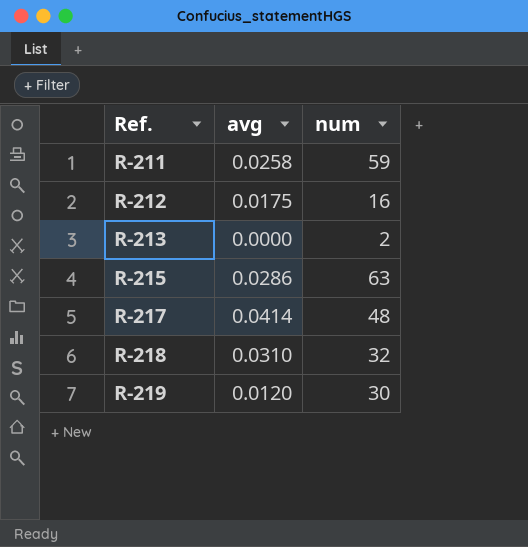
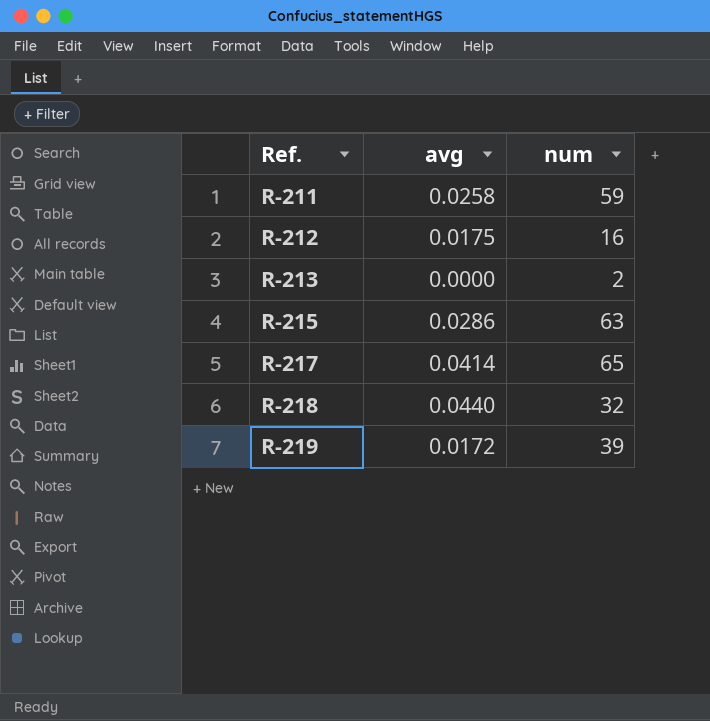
R-217 | num: 48 -> 65
R-218 | avg: 0.0310 -> 0.0440
R-219 | avg: 0.0120 -> 0.0172
R-219 | num: 30 -> 39

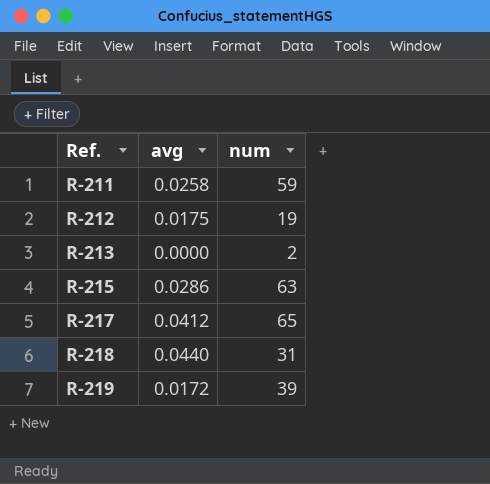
R-212 | num: 16 -> 19
R-217 | avg: 0.0414 -> 0.0412
R-218 | num: 32 -> 31

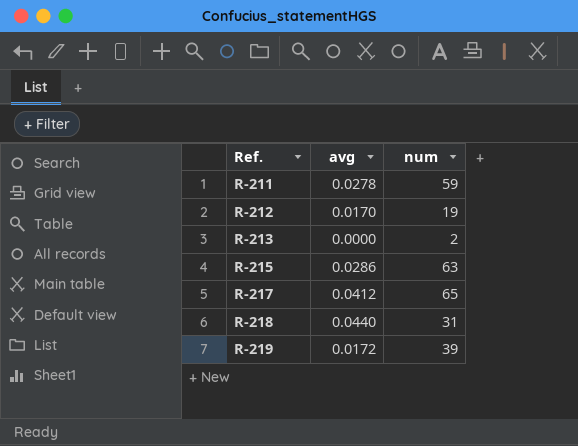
R-211 | avg: 0.0258 -> 0.0278
R-212 | avg: 0.0175 -> 0.0170

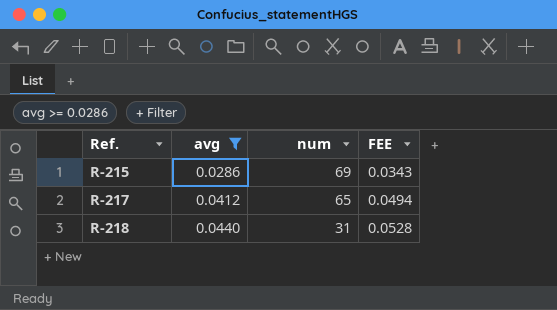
filter: none -> avg >= 0.0286
column FEE | formula: none -> [avg] * 1.2
R-215 | num: 63 -> 69

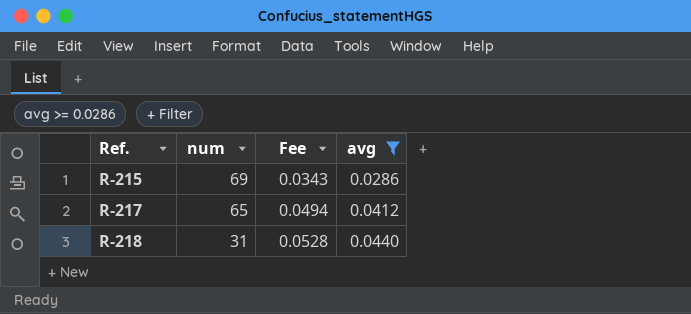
column name: FEE -> Fee
column avg | position: 2 -> 4

